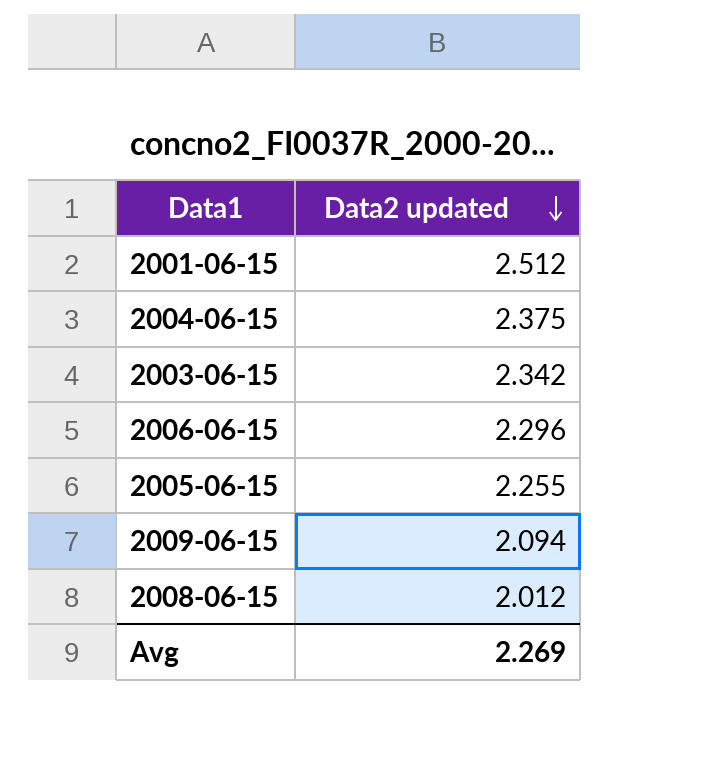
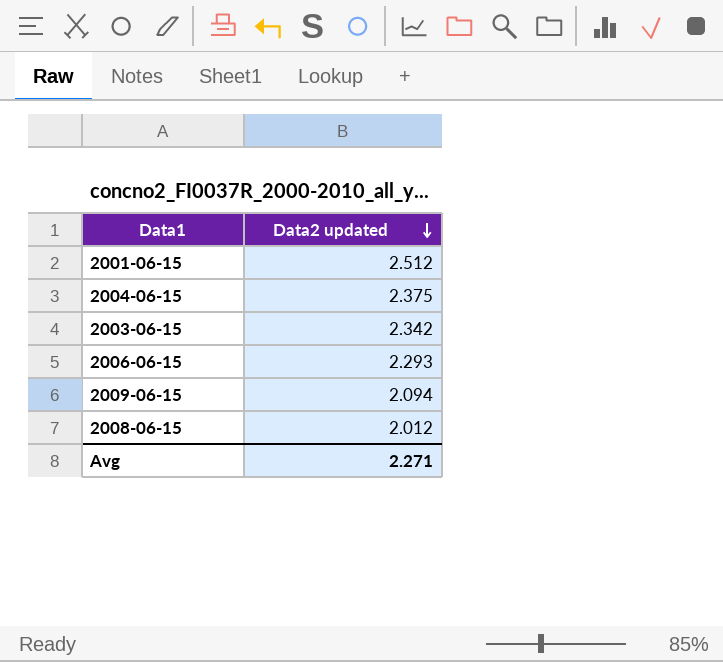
row 2005-06-15: 2.255 -> none
2006-06-15 | Data2 updated: 2.296 -> 2.293
Avg | Data2 updated: 2.269 -> 2.271

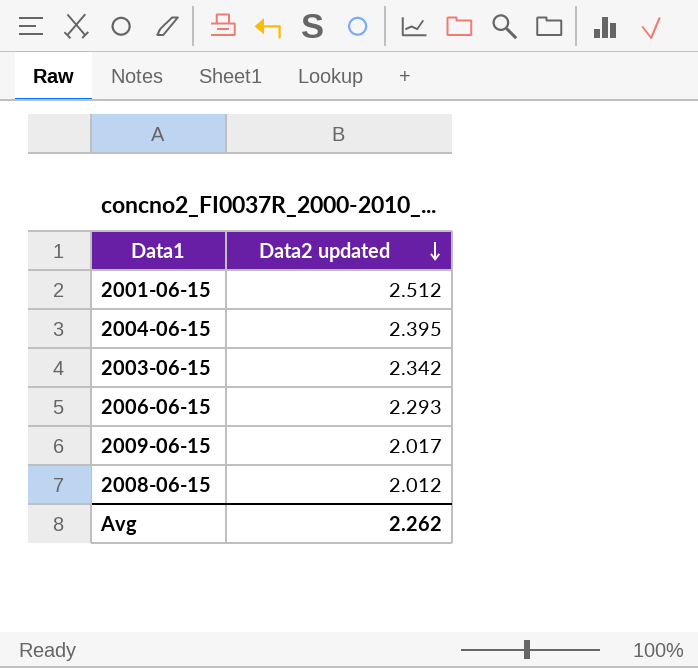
2004-06-15 | Data2 updated: 2.375 -> 2.395
2009-06-15 | Data2 updated: 2.094 -> 2.017
Avg | Data2 updated: 2.271 -> 2.262

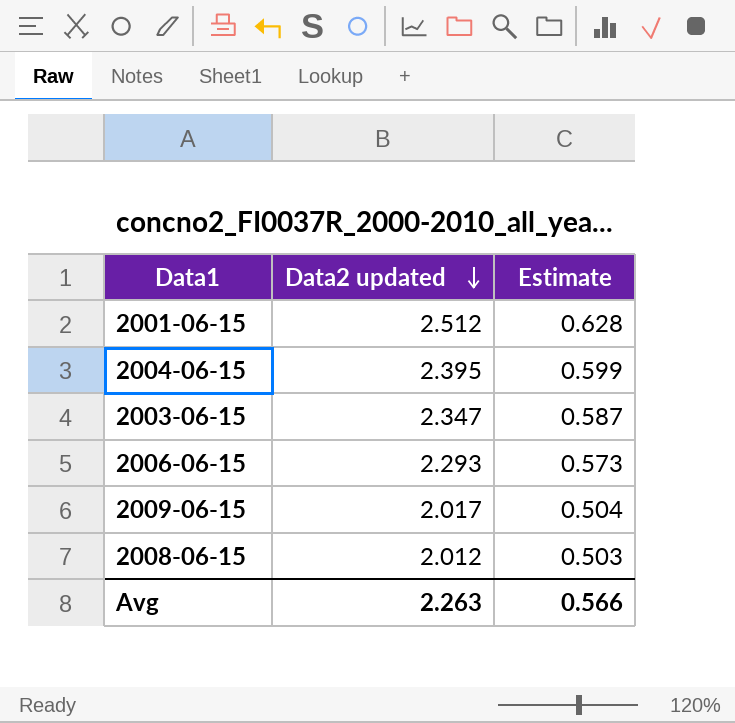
column Estimate | formula: none -> [Data2 updated] * 0.25
2003-06-15 | Data2 updated: 2.342 -> 2.347
Avg | Data2 updated: 2.262 -> 2.263

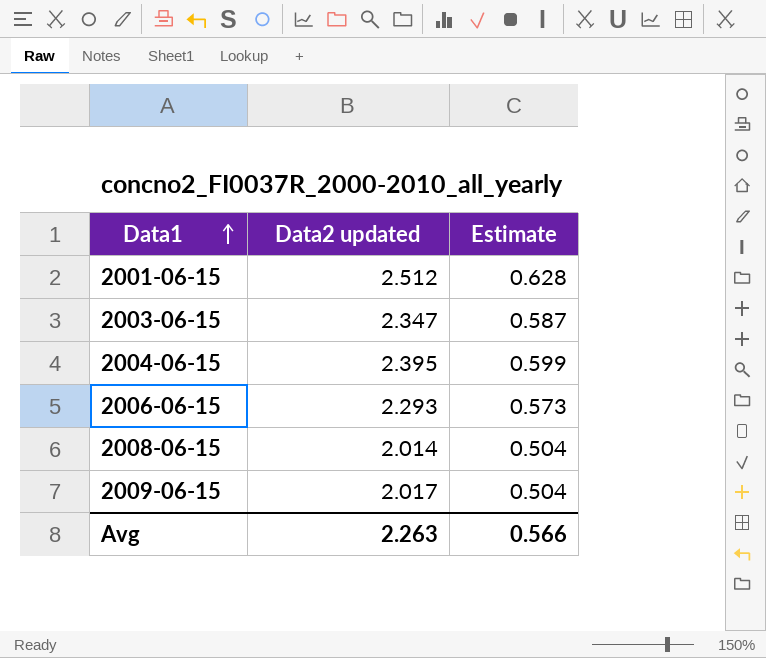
row order: Data2 updated descending -> Data1 ascending
2008-06-15 | Data2 updated: 2.012 -> 2.014
2008-06-15 | Estimate: 0.503 -> 0.504

